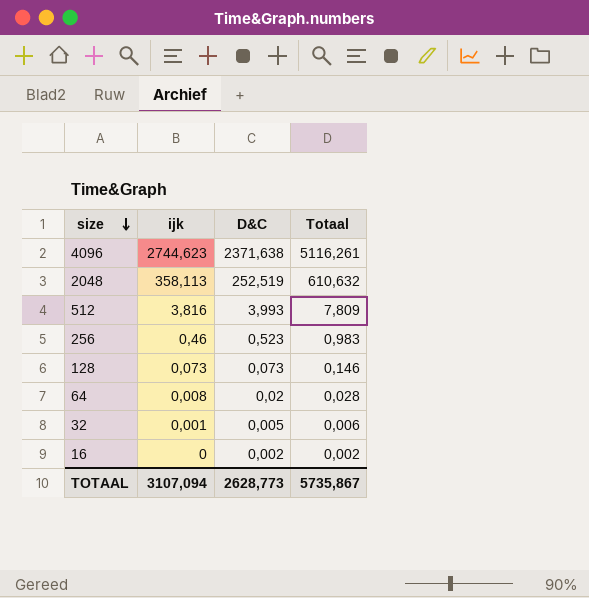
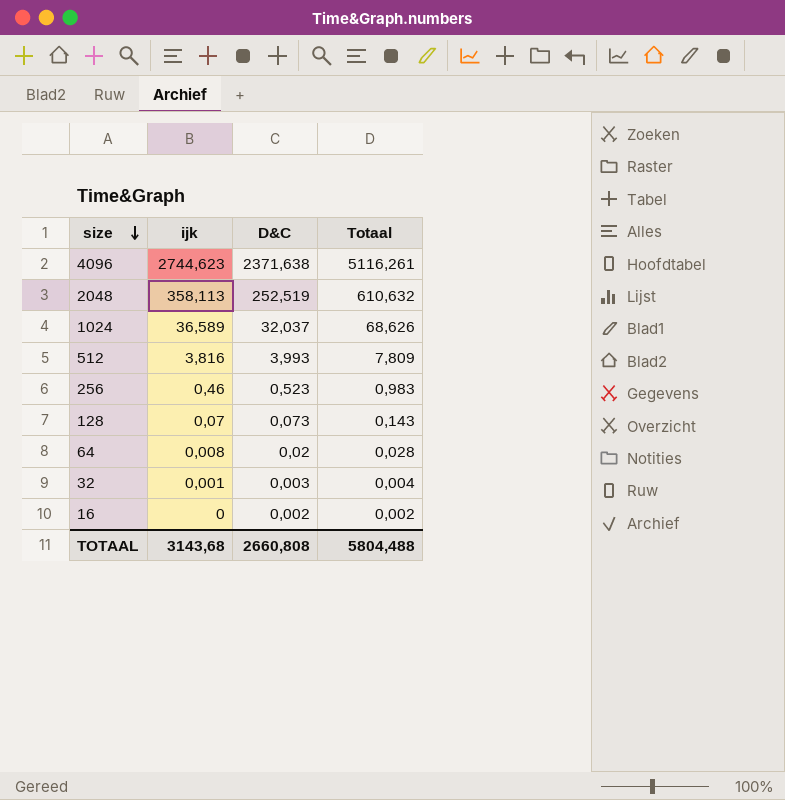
row 1024: none -> 36,589 | 32,037 | 68,626
128 | ijk: 0,073 -> 0,07
128 | Totaal: 0,146 -> 0,143
32 | D&C: 0,005 -> 0,003
32 | Totaal: 0,006 -> 0,004
TOTAAL | ijk: 3107,094 -> 3143,68
TOTAAL | D&C: 2628,773 -> 2660,808
TOTAAL | Totaal: 5735,867 -> 5804,488

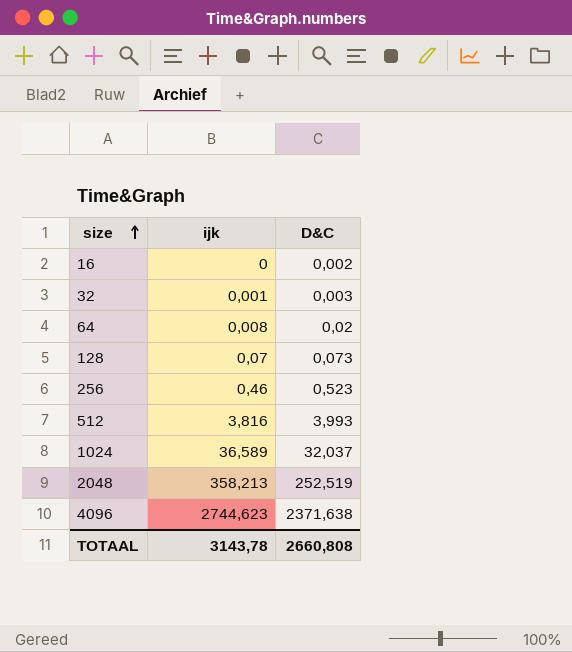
row order: size descending -> size ascending
column Totaal | formula: [ijk] + [D&C] -> none
2048 | ijk: 358,113 -> 358,213
TOTAAL | ijk: 3143,68 -> 3143,78

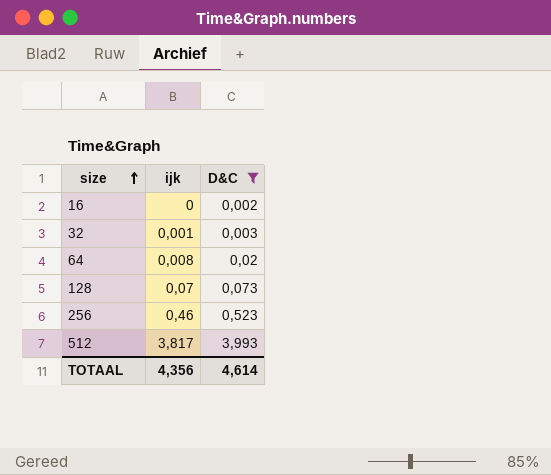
filter: none -> D&C <= 3,993
512 | ijk: 3,816 -> 3,817
TOTAAL | ijk: 3143,78 -> 4,356
TOTAAL | D&C: 2660,808 -> 4,614

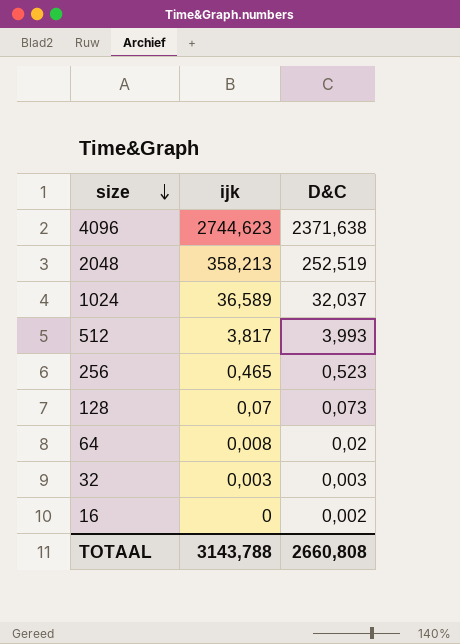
filter: D&C <= 3,993 -> none
row order: size ascending -> size descending
256 | ijk: 0,46 -> 0,465
32 | ijk: 0,001 -> 0,003
TOTAAL | ijk: 4,356 -> 3143,788
TOTAAL | D&C: 4,614 -> 2660,808

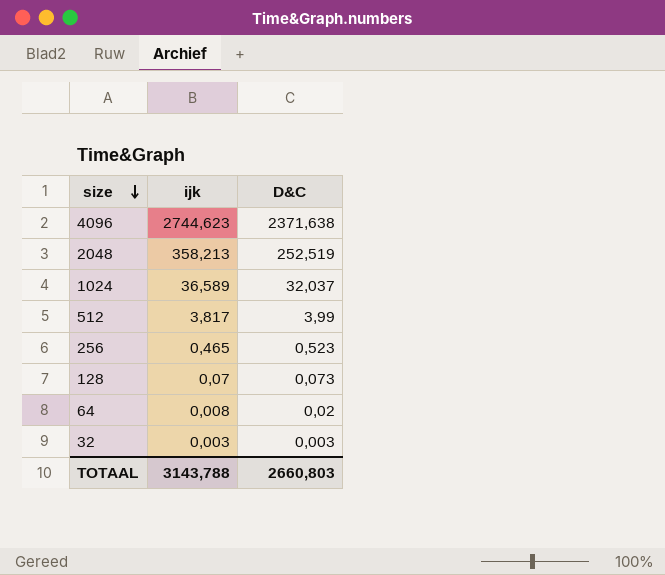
row 16: 0 | 0,002 -> none
512 | D&C: 3,993 -> 3,99
TOTAAL | D&C: 2660,808 -> 2660,803

